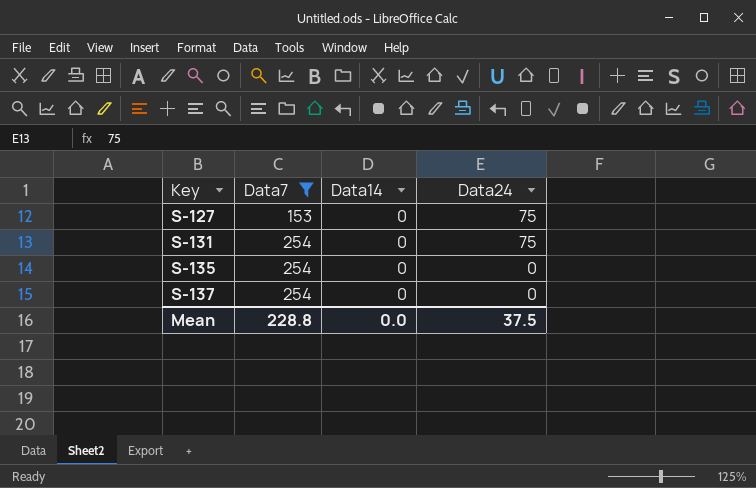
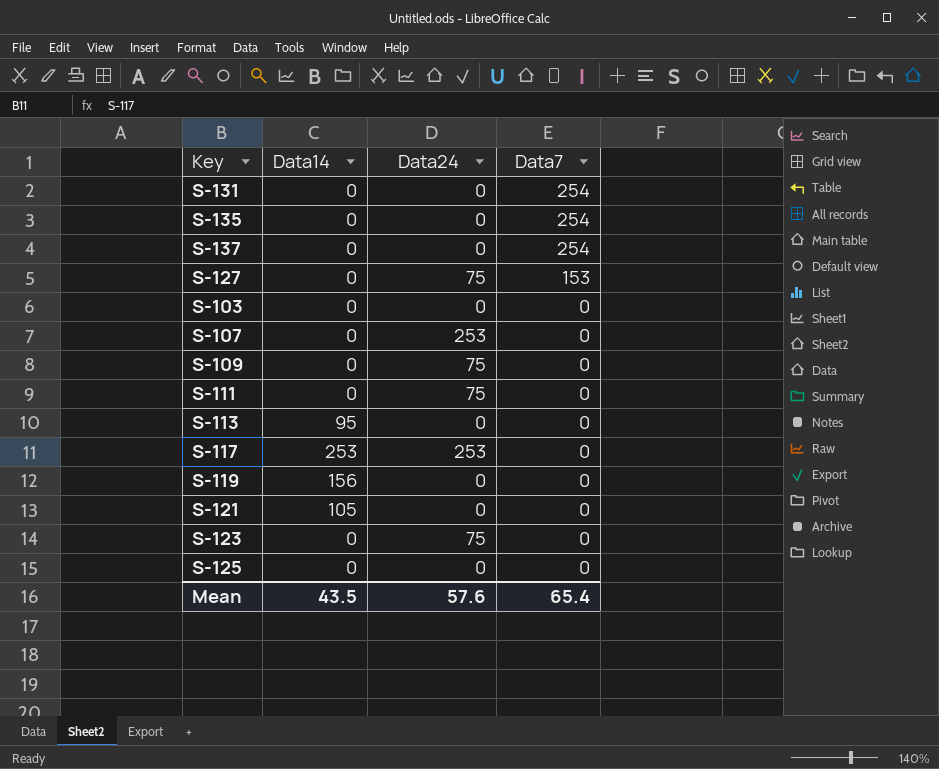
filter: Data7 != 0 -> none
row order: Key ascending -> Data7 descending
column Data7 | position: 2 -> 4
S-131 | Data24: 75 -> 0
Mean | Data14: 0.0 -> 43.5
Mean | Data24: 37.5 -> 57.6
Mean | Data7: 228.8 -> 65.4

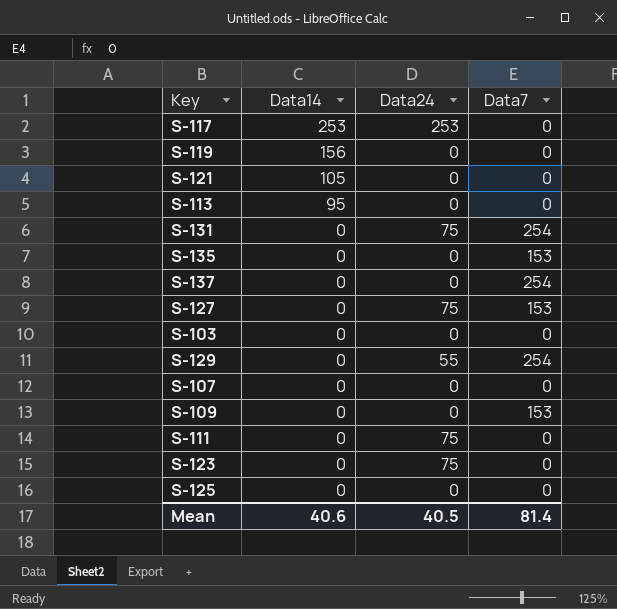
row order: Data7 descending -> Data14 descending
S-131 | Data24: 0 -> 75
S-135 | Data7: 254 -> 153
row S-129: none -> 0 | 55 | 254
S-107 | Data24: 253 -> 0
S-109 | Data24: 75 -> 0
S-109 | Data7: 0 -> 153
Mean | Data14: 43.5 -> 40.6
Mean | Data24: 57.6 -> 40.5
Mean | Data7: 65.4 -> 81.4

